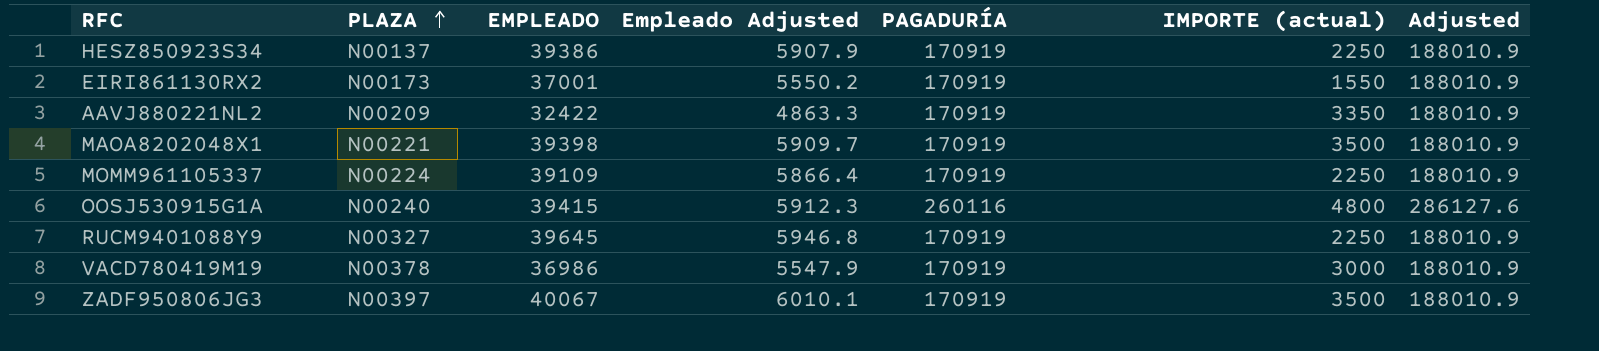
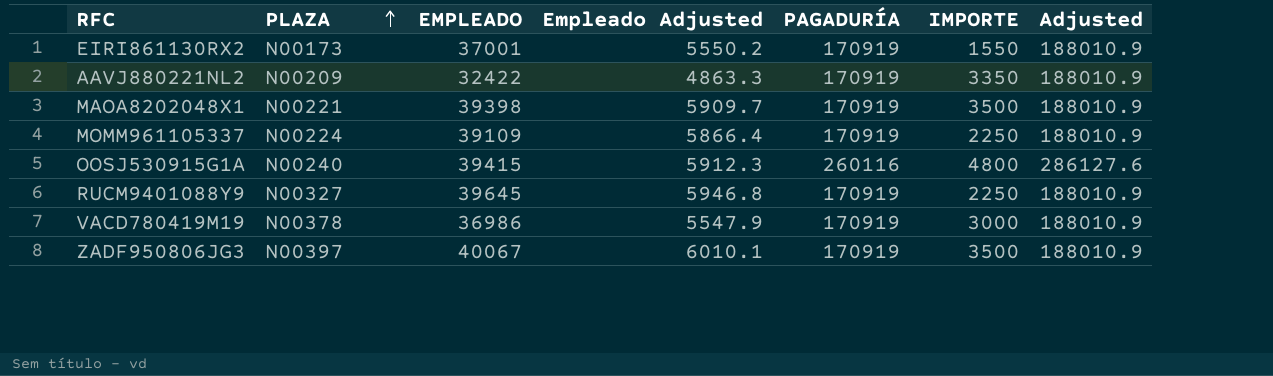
column name: IMPORTE (actual) -> IMPORTE
row HESZ850923S34: N00137 | 39386 | 5907.9 | 170919 | 2250 | 188010.9 -> none

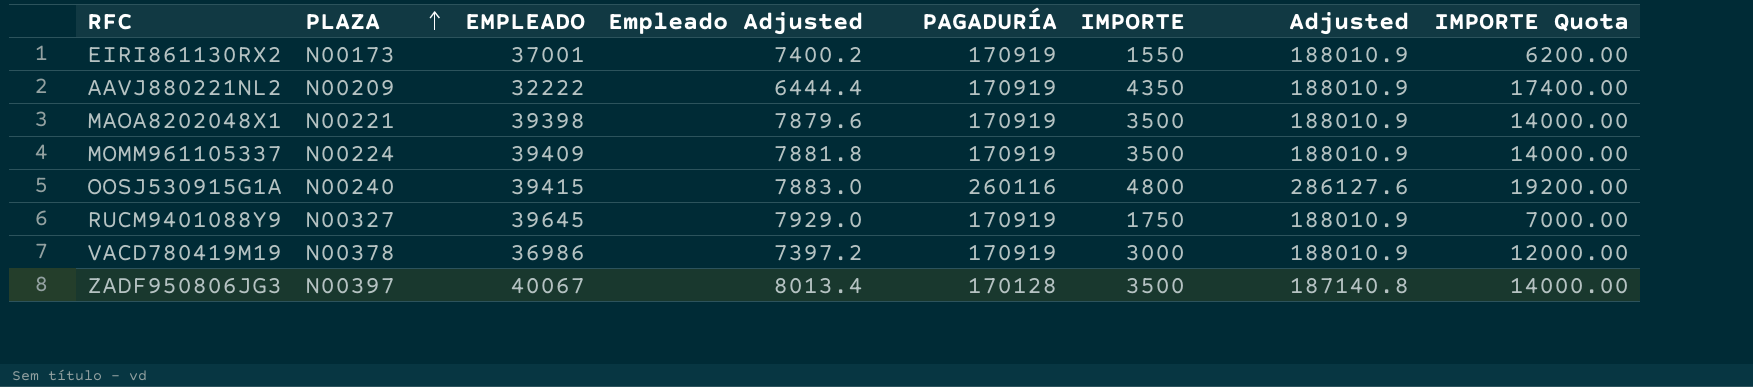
column Empleado Adjusted | formula: [EMPLEADO] * 0.15 -> [EMPLEADO] * 0.2
column IMPORTE Quota | formula: none -> [IMPORTE] * 4
AAVJ880221NL2 | EMPLEADO: 32422 -> 32222
AAVJ880221NL2 | IMPORTE: 3350 -> 4350
MOMM961105337 | EMPLEADO: 39109 -> 39409
MOMM961105337 | IMPORTE: 2250 -> 3500
RUCM9401088Y9 | IMPORTE: 2250 -> 1750
ZADF950806JG3 | PAGADURÍA: 170919 -> 170128
ZADF950806JG3 | Adjusted: 188010.9 -> 187140.8

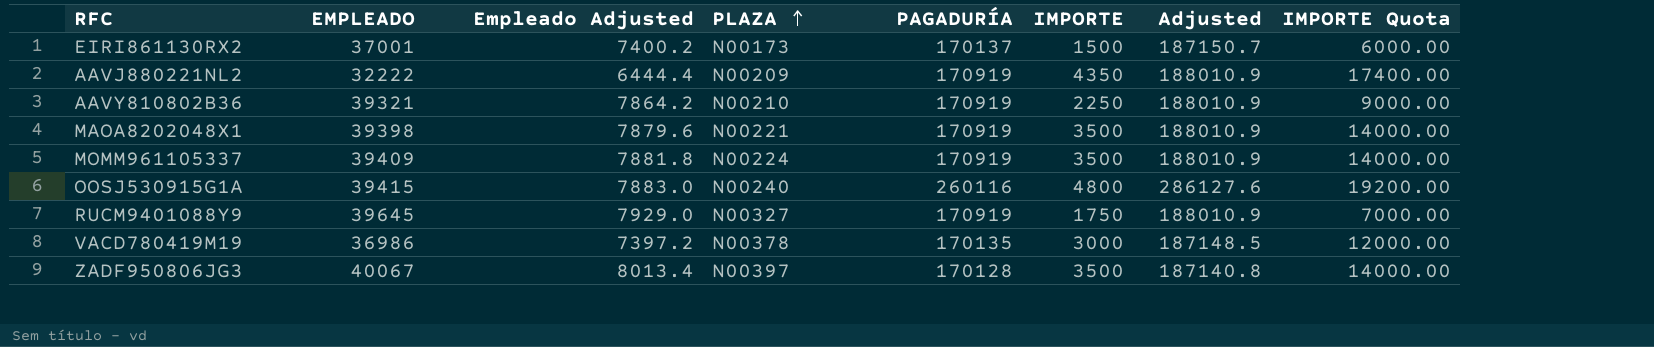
column PLAZA | position: 2 -> 4
EIRI861130RX2 | PAGADURÍA: 170919 -> 170137
EIRI861130RX2 | IMPORTE: 1550 -> 1500
EIRI861130RX2 | Adjusted: 188010.9 -> 187150.7
EIRI861130RX2 | IMPORTE Quota: 6200.00 -> 6000.00
row AAVY810802B36: none -> 39321 | 7864.2 | N00210 | 170919 | 2250 | 188010.9 | 9000.00
VACD780419M19 | PAGADURÍA: 170919 -> 170135
VACD780419M19 | Adjusted: 188010.9 -> 187148.5

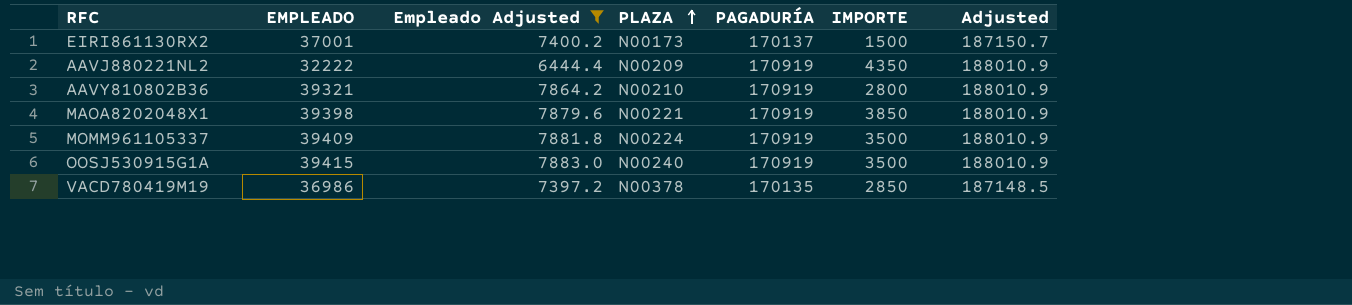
filter: none -> Empleado Adjusted <= 7883.0
column IMPORTE Quota | formula: [IMPORTE] * 4 -> none
AAVY810802B36 | IMPORTE: 2250 -> 2800
MAOA8202048X1 | IMPORTE: 3500 -> 3850
OOSJ530915G1A | PAGADURÍA: 260116 -> 170919
OOSJ530915G1A | IMPORTE: 4800 -> 3500
OOSJ530915G1A | Adjusted: 286127.6 -> 188010.9
VACD780419M19 | IMPORTE: 3000 -> 2850

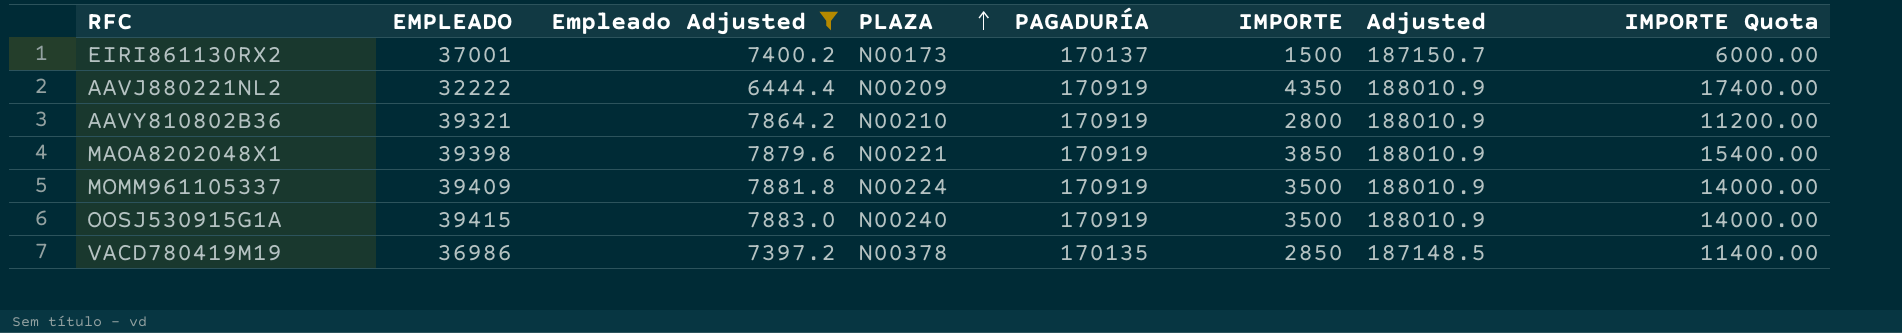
column IMPORTE Quota | formula: none -> [IMPORTE] * 4

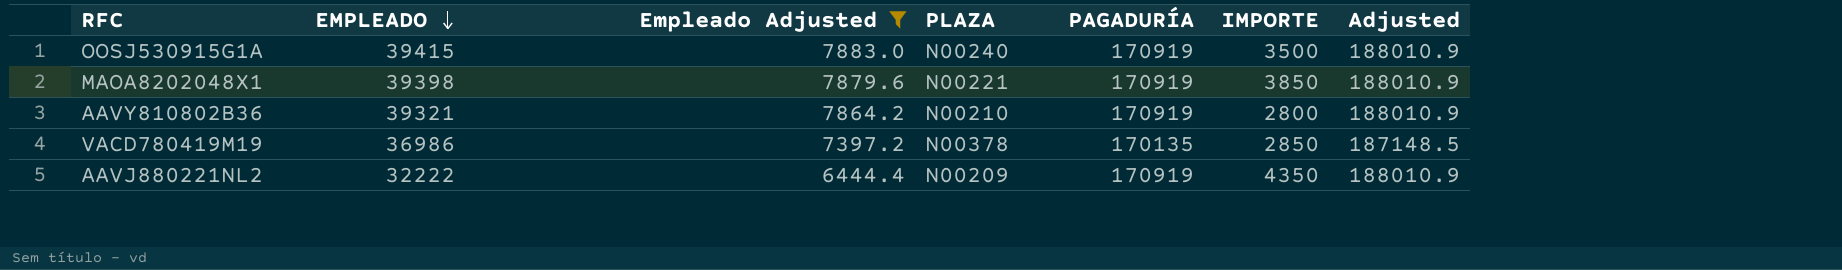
row order: PLAZA ascending -> EMPLEADO descending
column IMPORTE Quota | formula: [IMPORTE] * 4 -> none
row EIRI861130RX2: 37001 | 7400.2 | N00173 | 170137 | 1500 | 187150.7 | 6000.00 -> none
row MOMM961105337: 39409 | 7881.8 | N00224 | 170919 | 3500 | 188010.9 | 14000.00 -> none

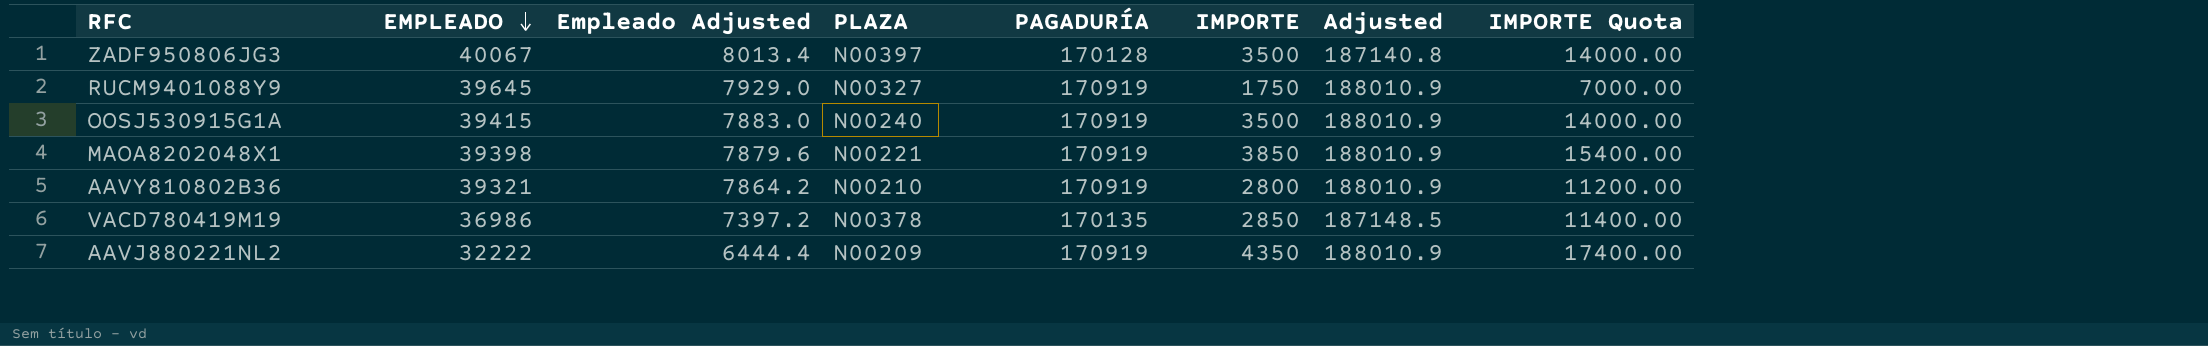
filter: Empleado Adjusted <= 7883.0 -> none
column IMPORTE Quota | formula: none -> [IMPORTE] * 4

